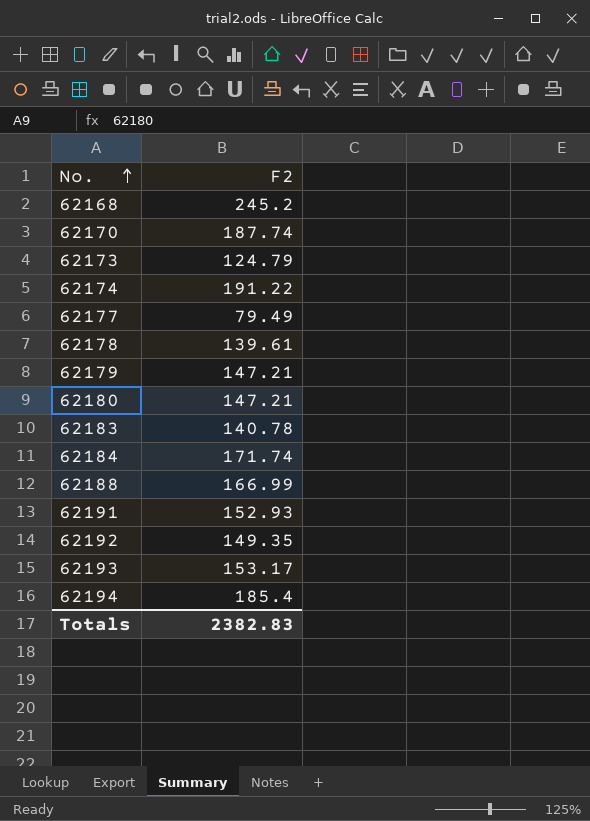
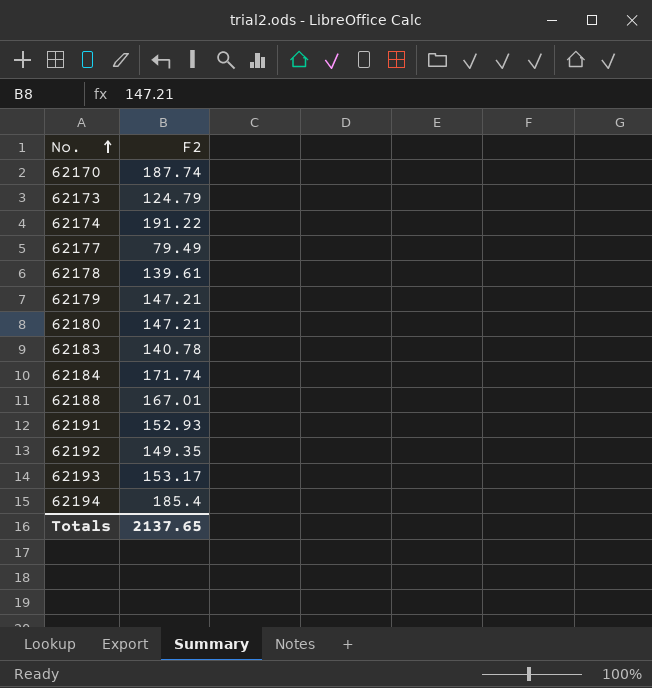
row 62168: 245.2 -> none
62188 | F2: 166.99 -> 167.01
Totals | F2: 2382.83 -> 2137.65

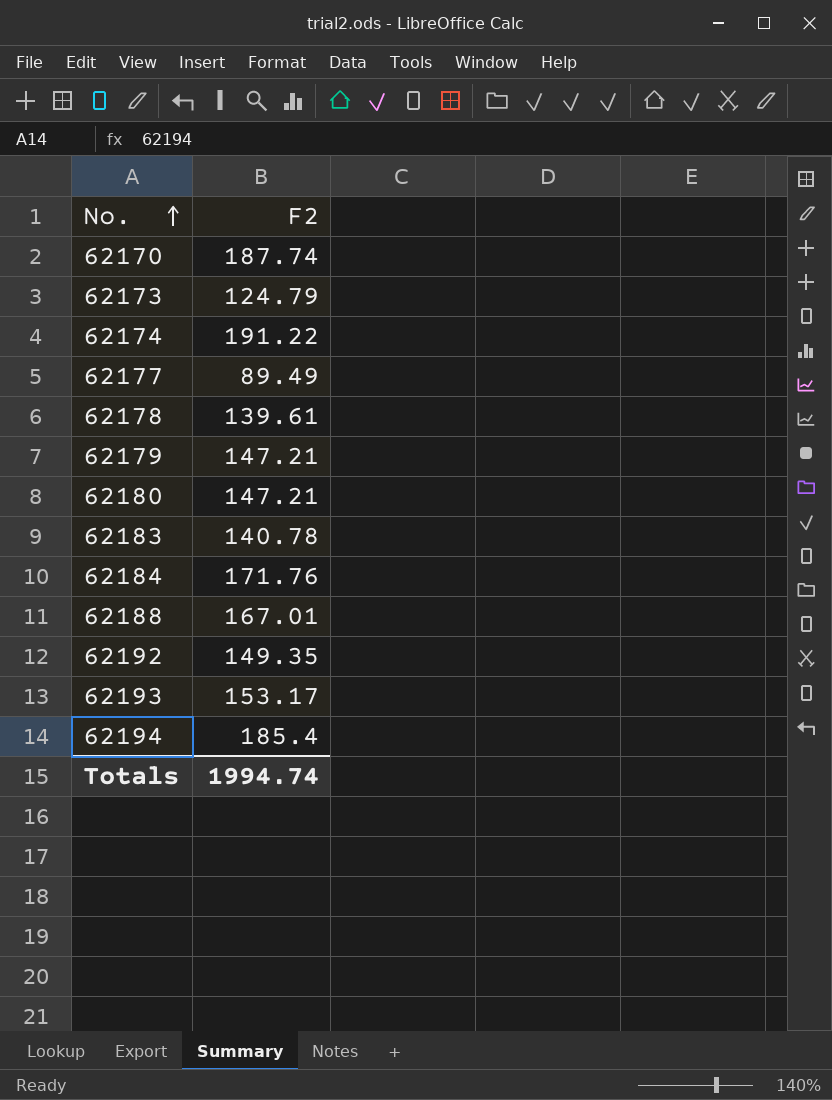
row 62191: 152.93 -> none
62177 | F2: 79.49 -> 89.49
62184 | F2: 171.74 -> 171.76
Totals | F2: 2137.65 -> 1994.74

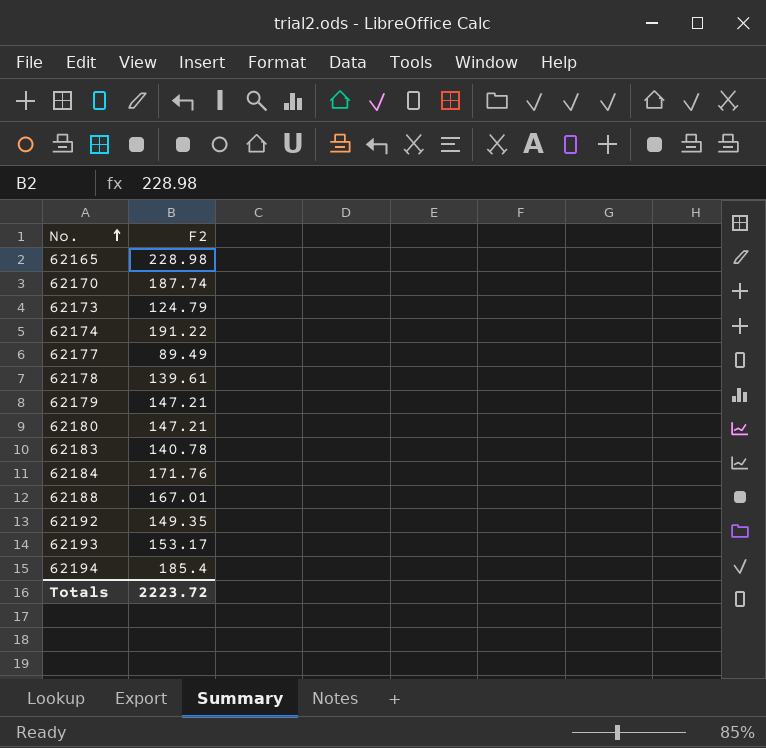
row 62165: none -> 228.98
Totals | F2: 1994.74 -> 2223.72

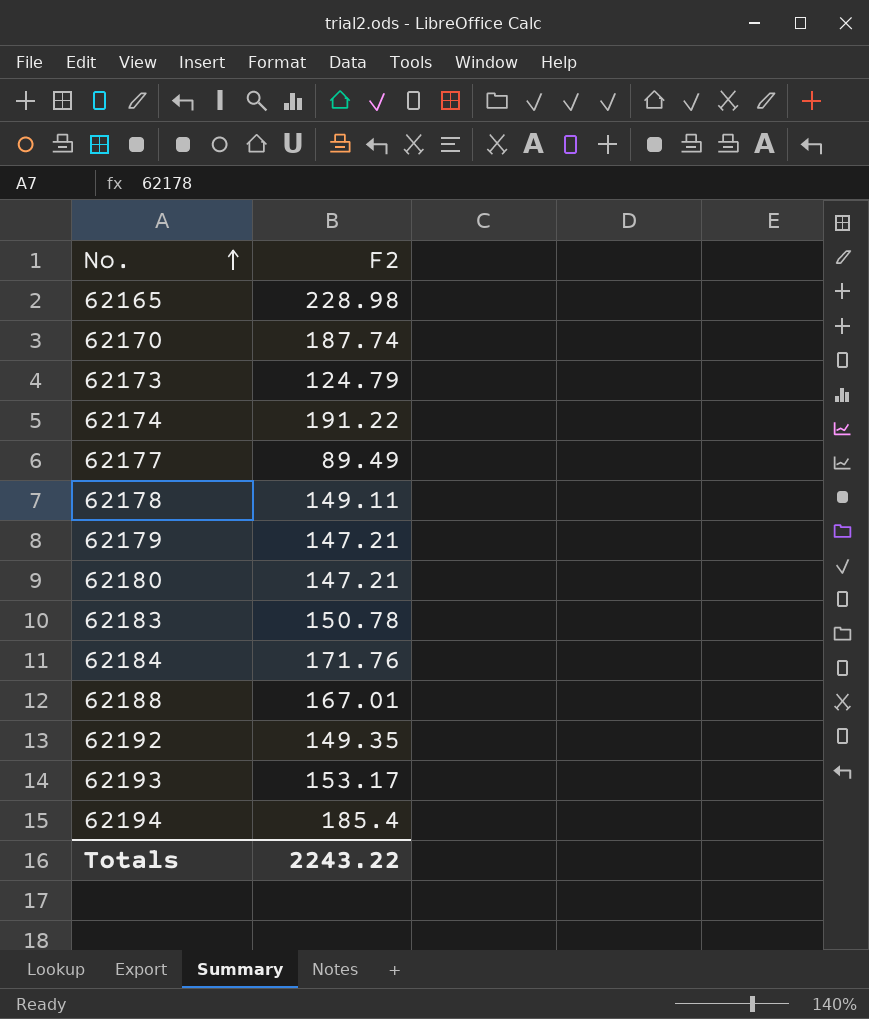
62178 | F2: 139.61 -> 149.11
62183 | F2: 140.78 -> 150.78
Totals | F2: 2223.72 -> 2243.22

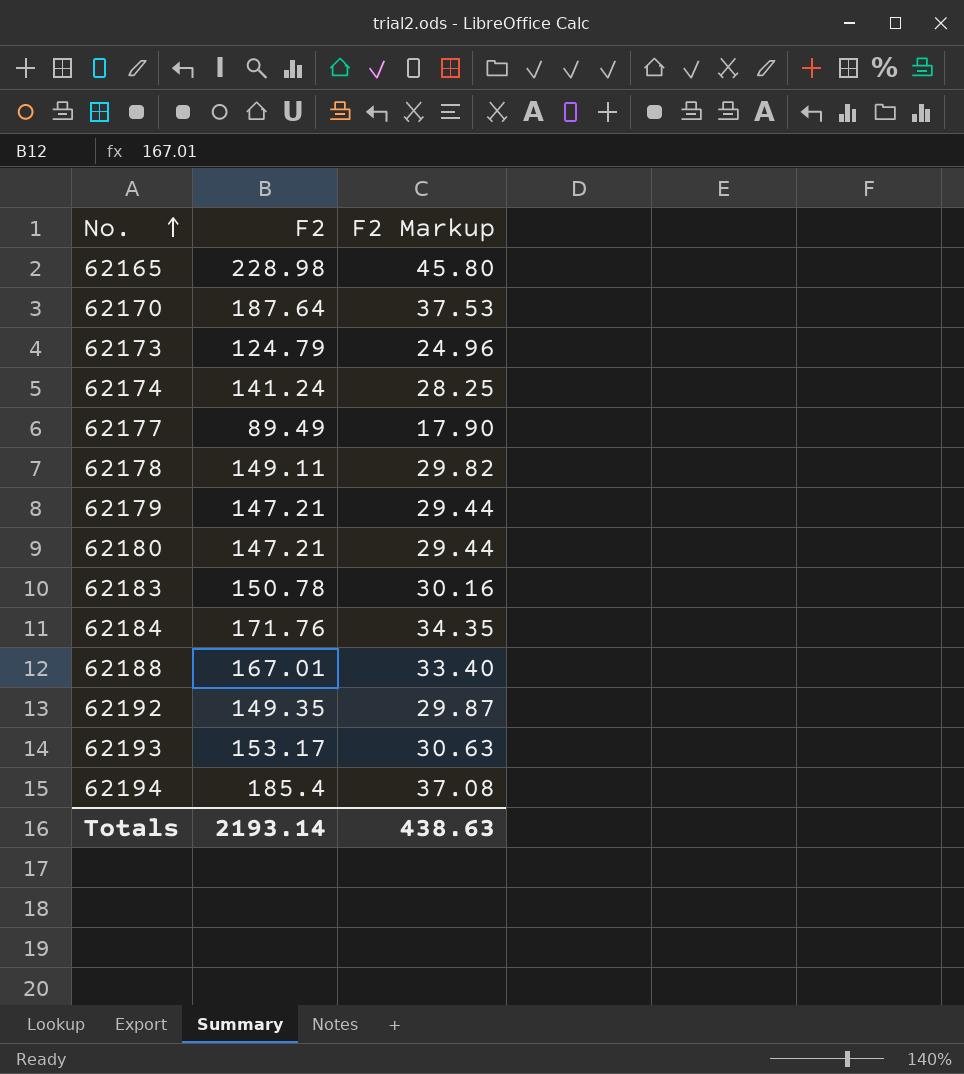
column F2 Markup | formula: none -> [F2] * 0.2
62170 | F2: 187.74 -> 187.64
62174 | F2: 191.22 -> 141.24
Totals | F2: 2243.22 -> 2193.14

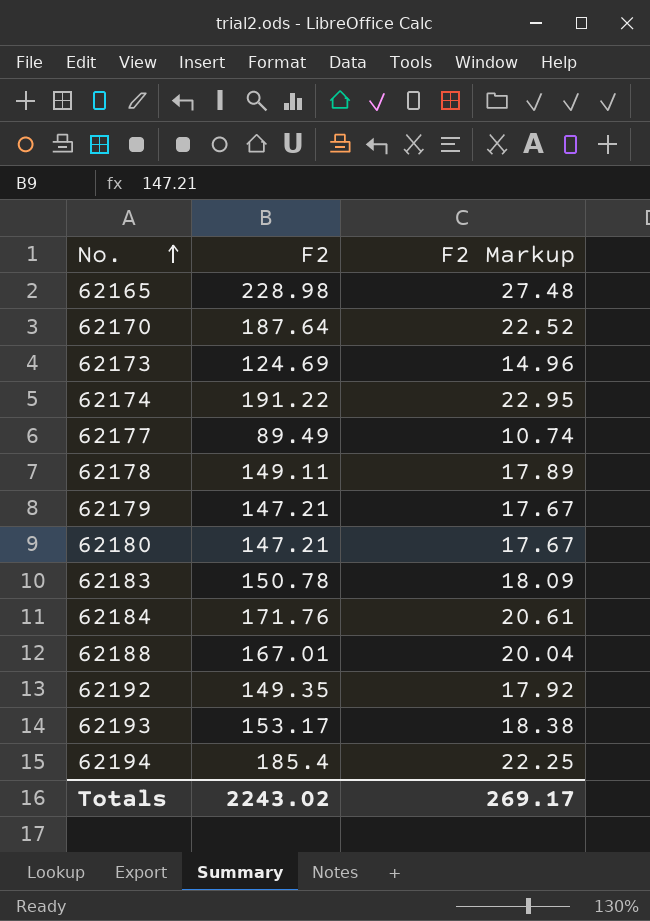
column F2 Markup | formula: [F2] * 0.2 -> [F2] * 0.12
62173 | F2: 124.79 -> 124.69
62174 | F2: 141.24 -> 191.22
Totals | F2: 2193.14 -> 2243.02
Totals | F2 Markup: 438.63 -> 269.17

